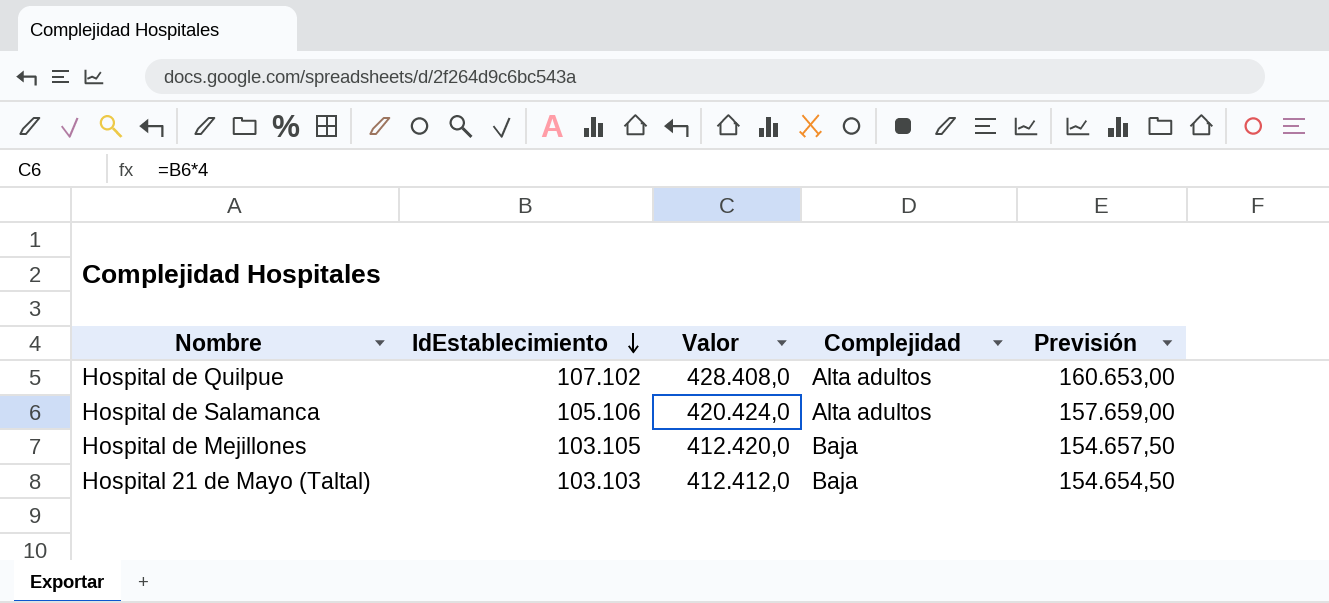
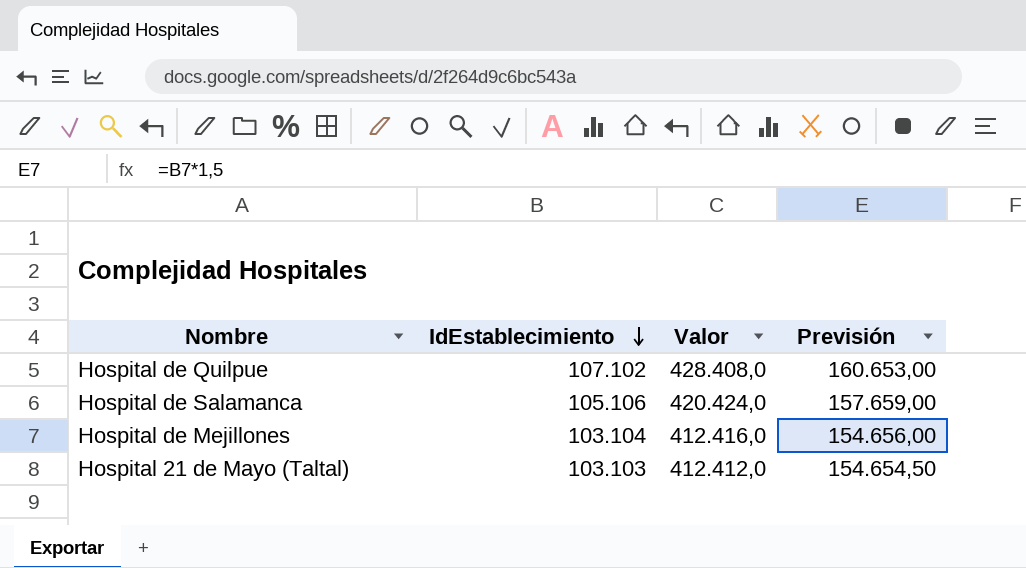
column Complejidad | position: 4 -> none
Hospital de Mejillones | IdEstablecimiento: 103.105 -> 103.104
Hospital de Mejillones | Valor: 412.420,0 -> 412.416,0
Hospital de Mejillones | Previsión: 154.657,50 -> 154.656,00

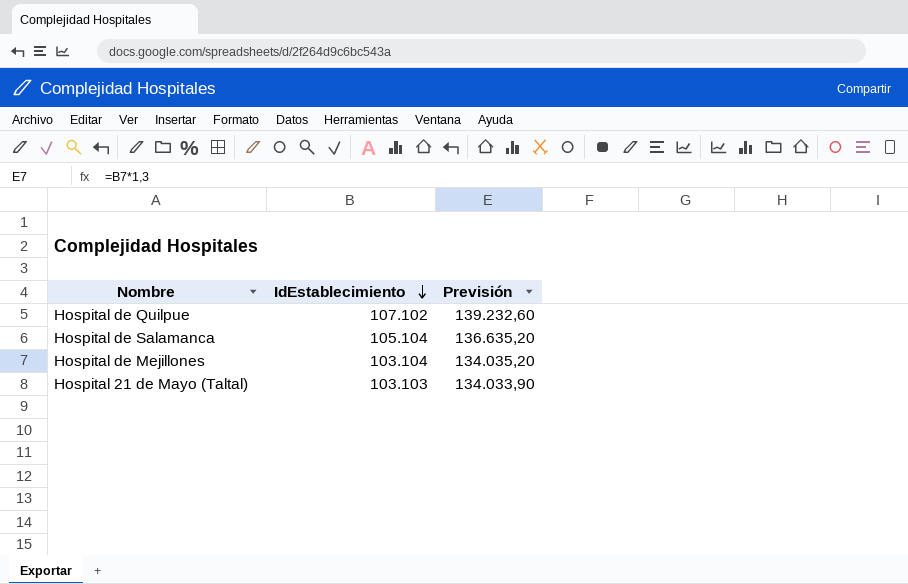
column Valor | formula: [IdEstablecimiento] * 4 -> none
column Previsión | formula: [IdEstablecimiento] * 1,5 -> [IdEstablecimiento] * 1,3
Hospital de Salamanca | IdEstablecimiento: 105.106 -> 105.104

